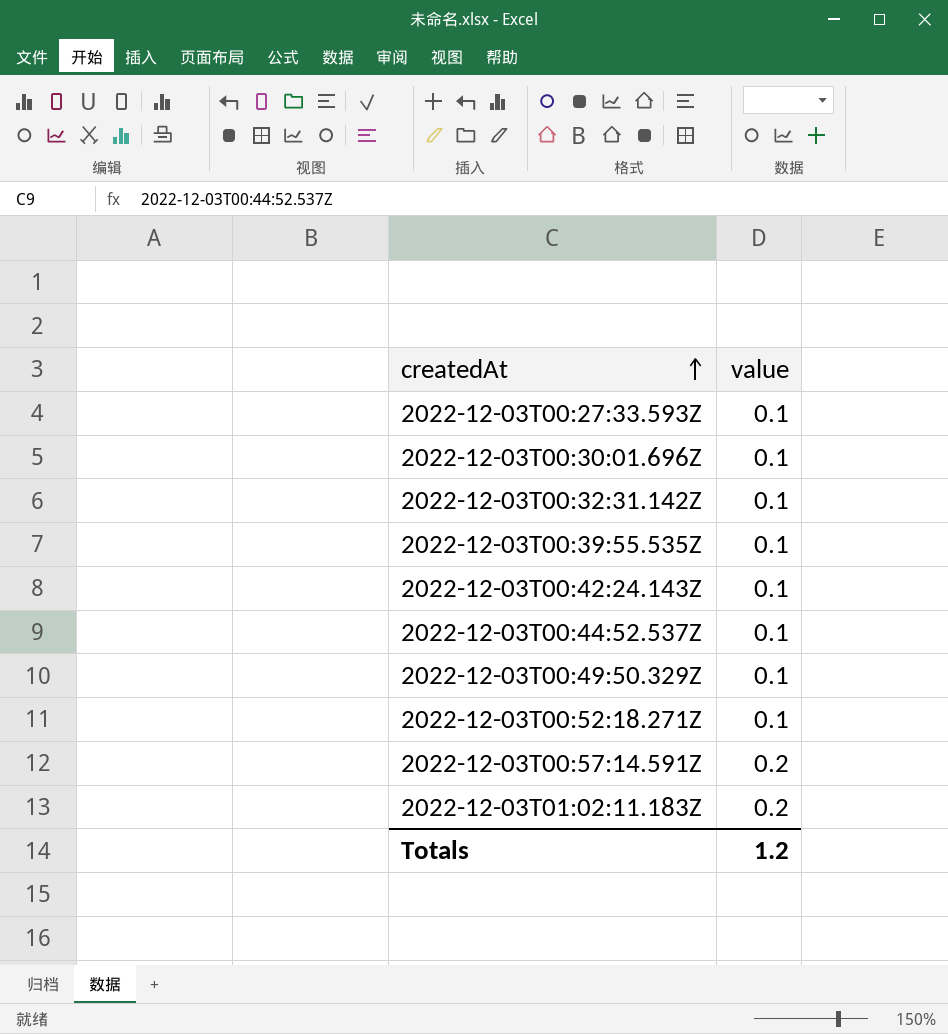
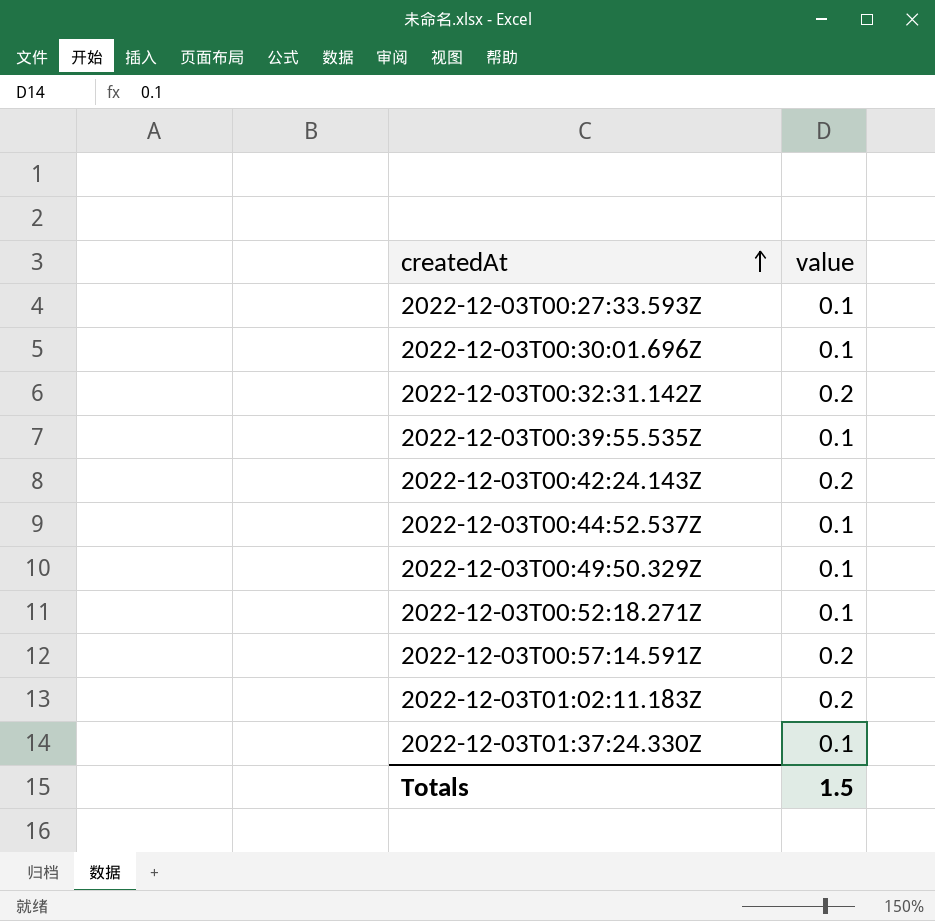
2022-12-03T00:32:31.142Z | value: 0.1 -> 0.2
2022-12-03T00:42:24.143Z | value: 0.1 -> 0.2
row 2022-12-03T01:37:24.330Z: none -> 0.1
Totals | value: 1.2 -> 1.5

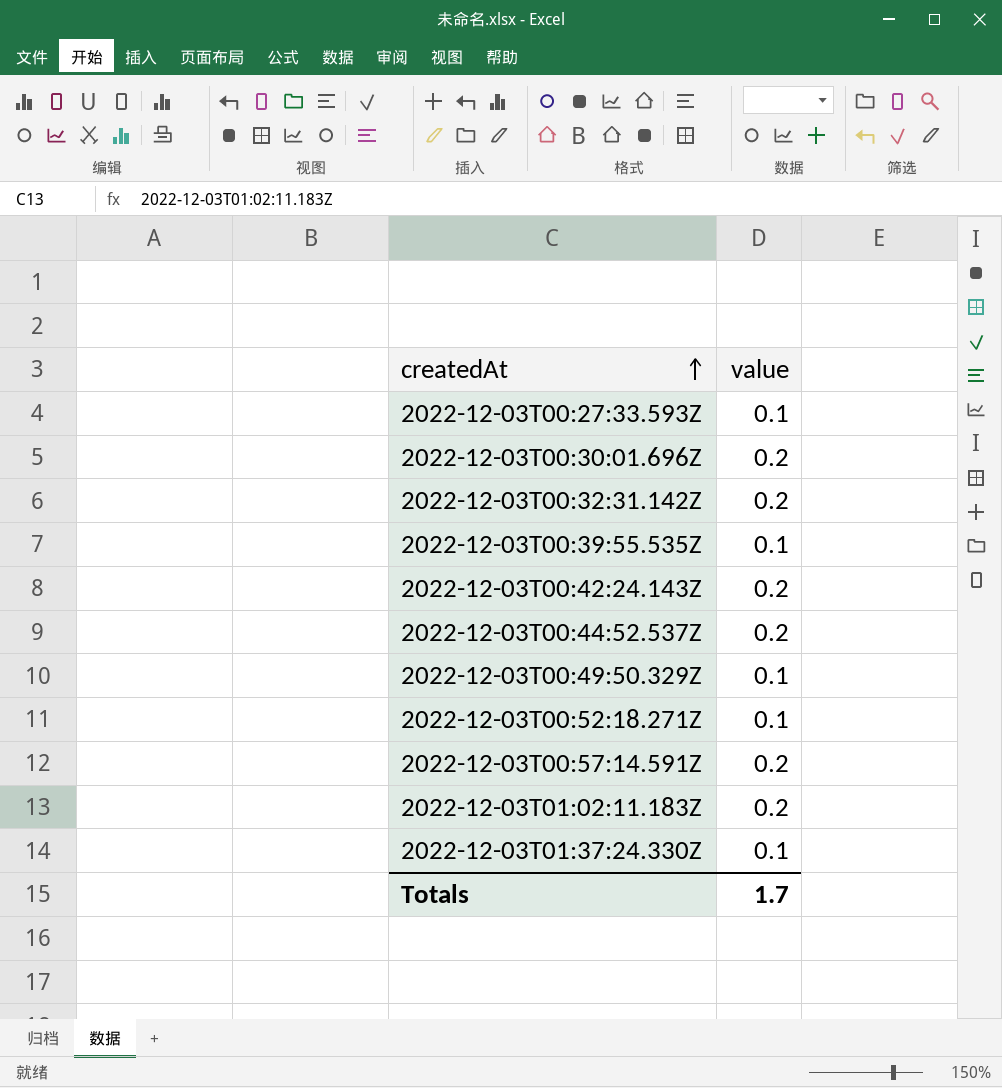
2022-12-03T00:30:01.696Z | value: 0.1 -> 0.2
2022-12-03T00:44:52.537Z | value: 0.1 -> 0.2
Totals | value: 1.5 -> 1.7

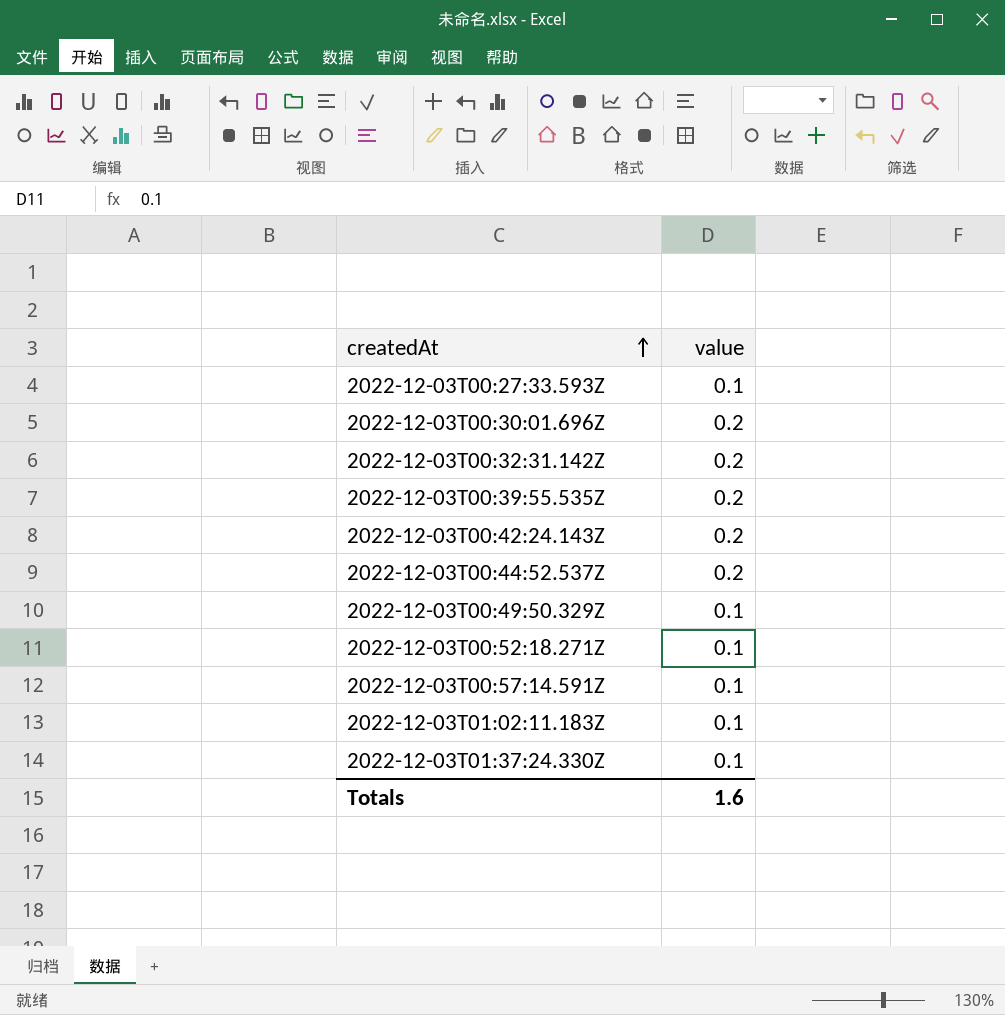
2022-12-03T00:39:55.535Z | value: 0.1 -> 0.2
2022-12-03T00:57:14.591Z | value: 0.2 -> 0.1
2022-12-03T01:02:11.183Z | value: 0.2 -> 0.1
Totals | value: 1.7 -> 1.6

